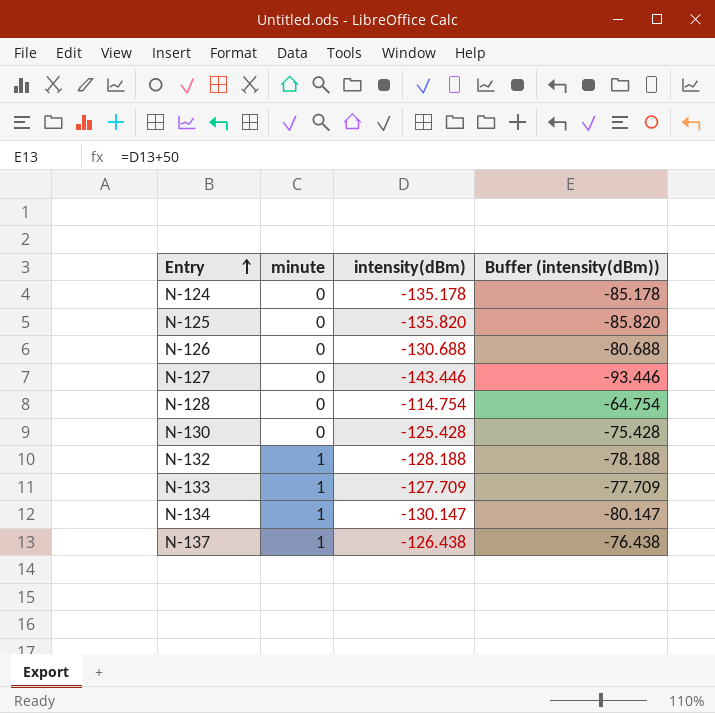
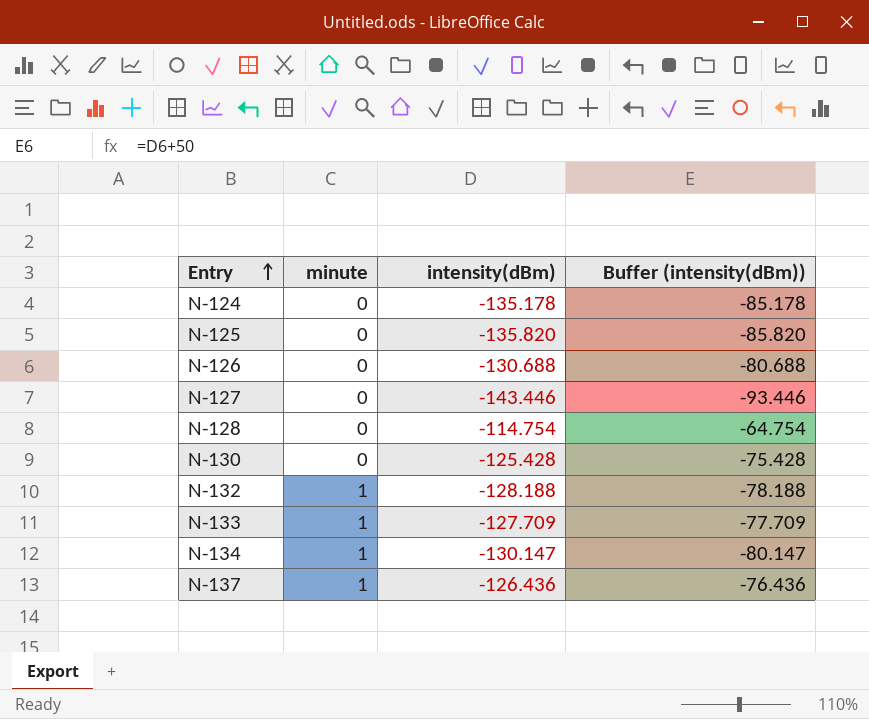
N-137 | intensity(dBm): -126.438 -> -126.436
N-137 | Buffer (intensity(dBm)): -76.438 -> -76.436

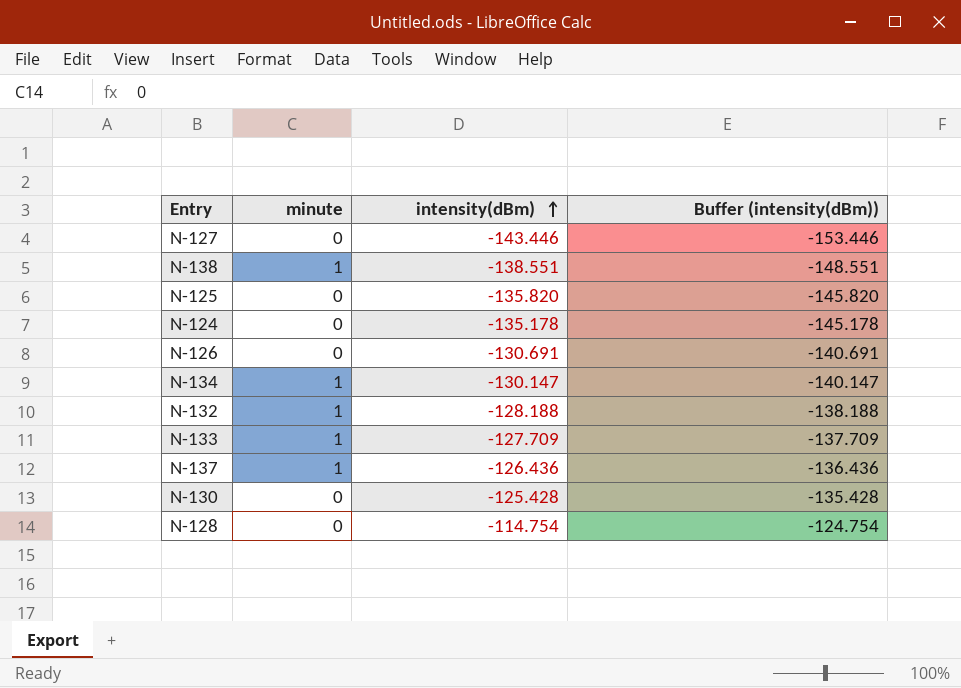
row order: Entry ascending -> intensity(dBm) ascending
column Buffer (intensity(dBm)) | formula: [intensity(dBm)] + 50 -> [intensity(dBm)] - 10
row N-138: none -> 1 | -138.551 | -148.551
N-126 | intensity(dBm): -130.688 -> -130.691

